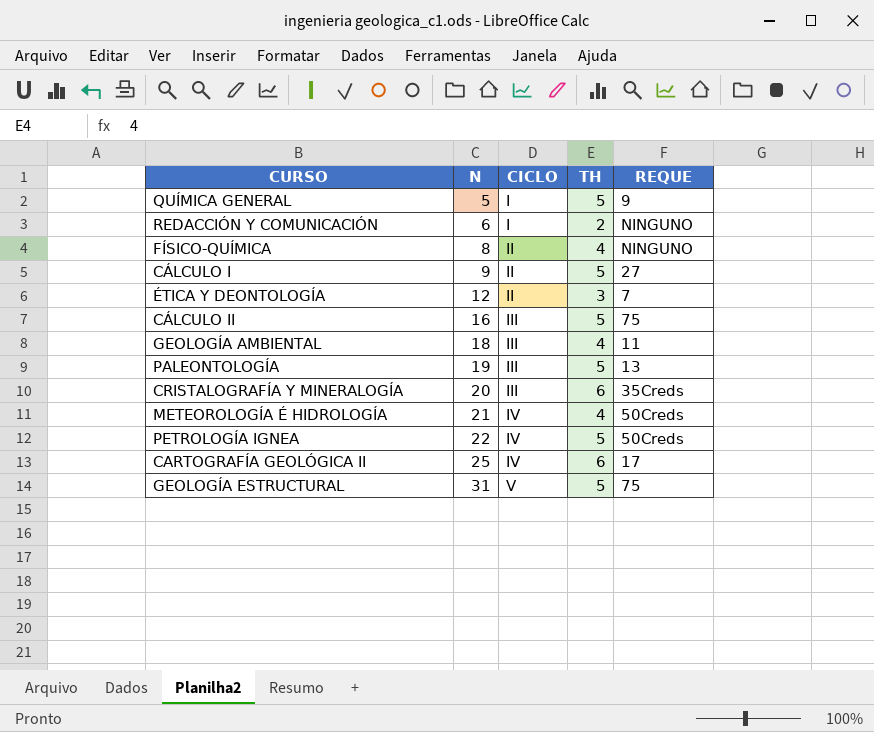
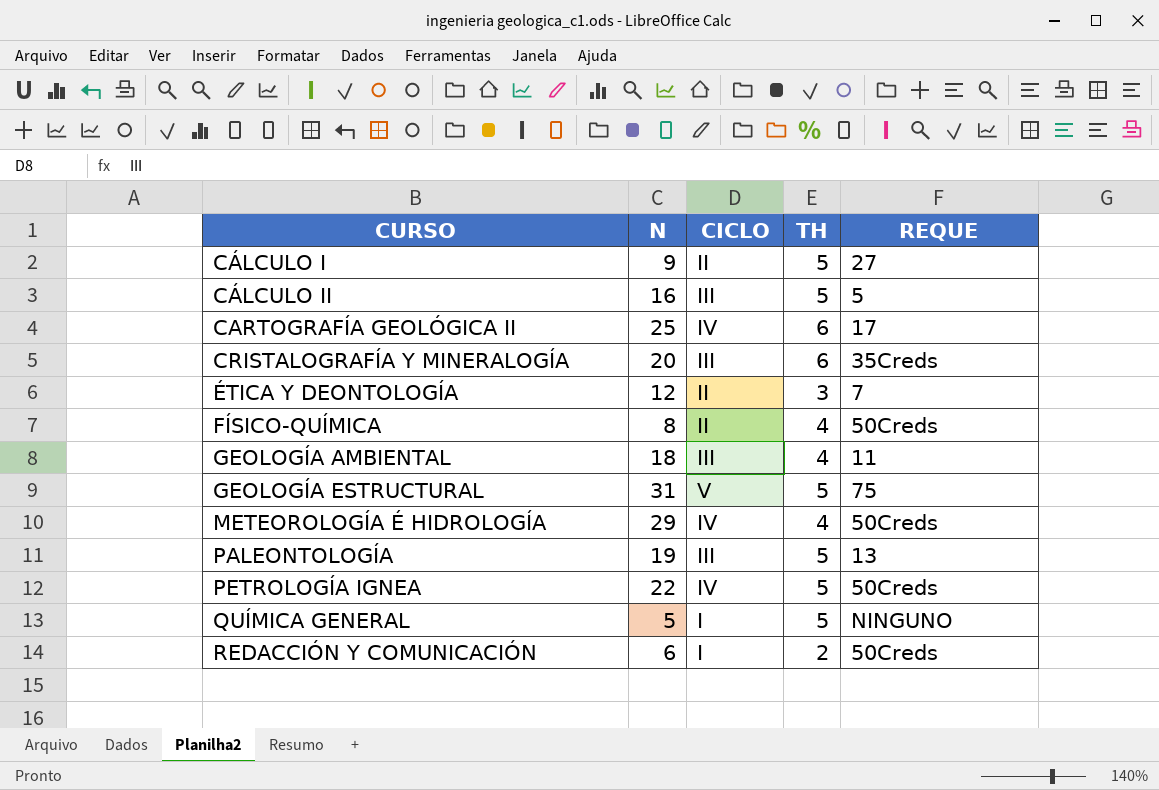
row order: N ascending -> CURSO ascending
CÁLCULO II | REQUE: 75 -> 5
FÍSICO-QUÍMICA | REQUE: NINGUNO -> 50Creds
METEOROLOGÍA É HIDROLOGÍA | N: 21 -> 29
QUÍMICA GENERAL | REQUE: 9 -> NINGUNO
REDACCIÓN Y COMUNICACIÓN | REQUE: NINGUNO -> 50Creds

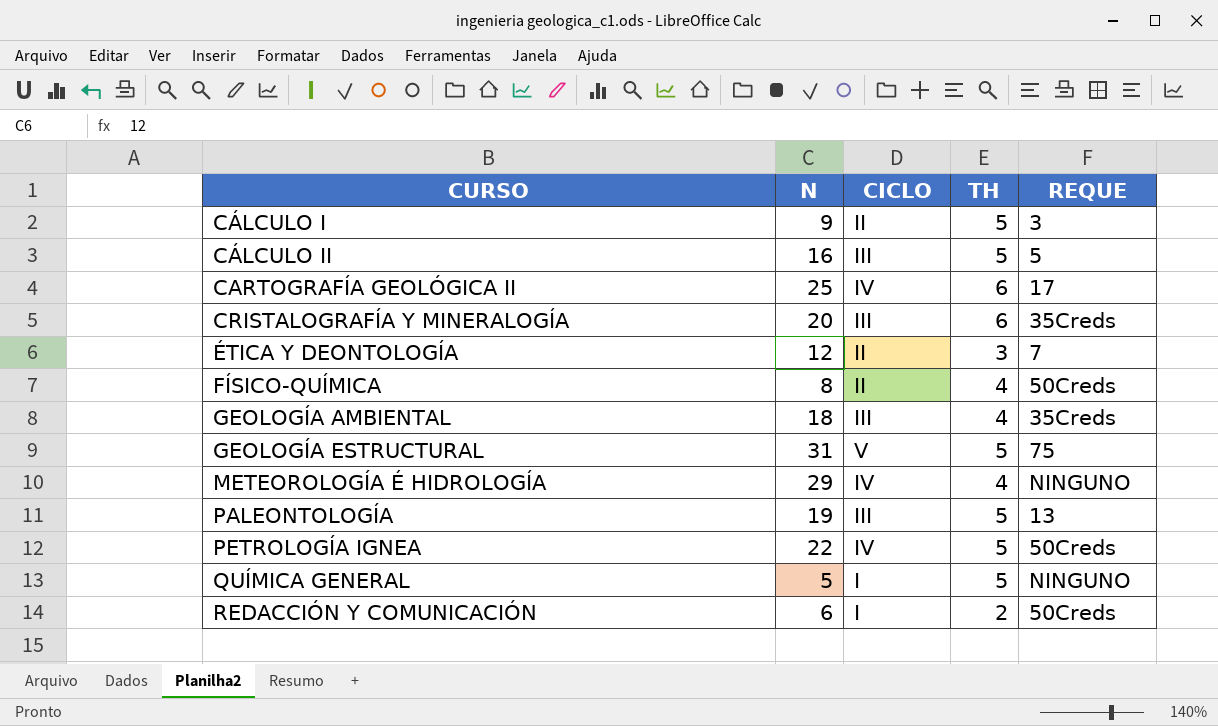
CÁLCULO I | REQUE: 27 -> 3
GEOLOGÍA AMBIENTAL | REQUE: 11 -> 35Creds
METEOROLOGÍA É HIDROLOGÍA | REQUE: 50Creds -> NINGUNO

